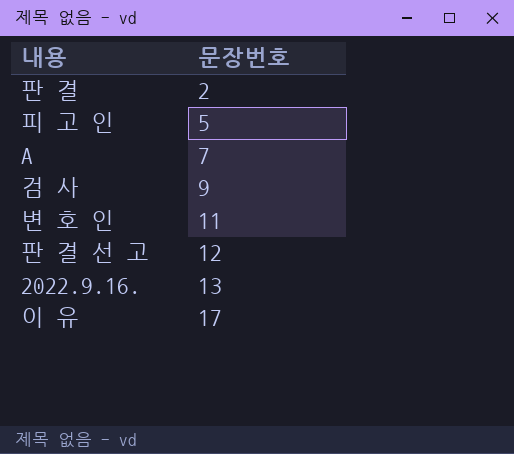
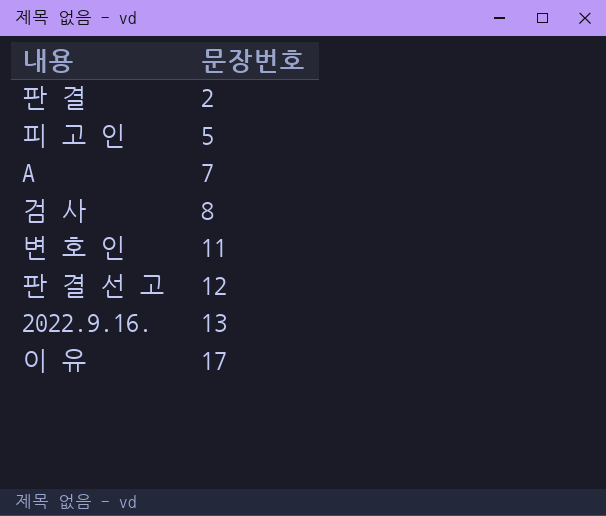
검 사 | 문장번호: 9 -> 8

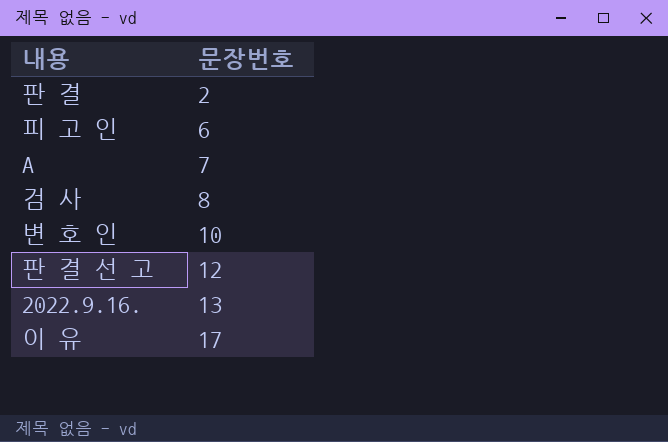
피 고 인 | 문장번호: 5 -> 6
변 호 인 | 문장번호: 11 -> 10

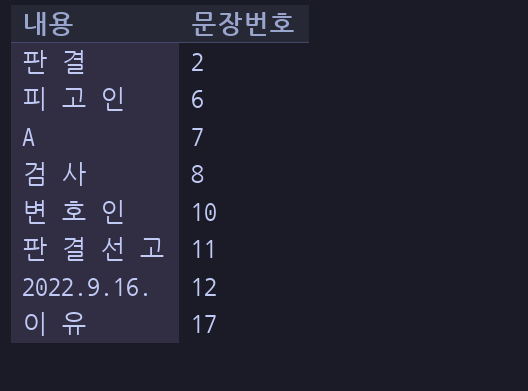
판 결 선 고 | 문장번호: 12 -> 11
2022.9.16. | 문장번호: 13 -> 12

